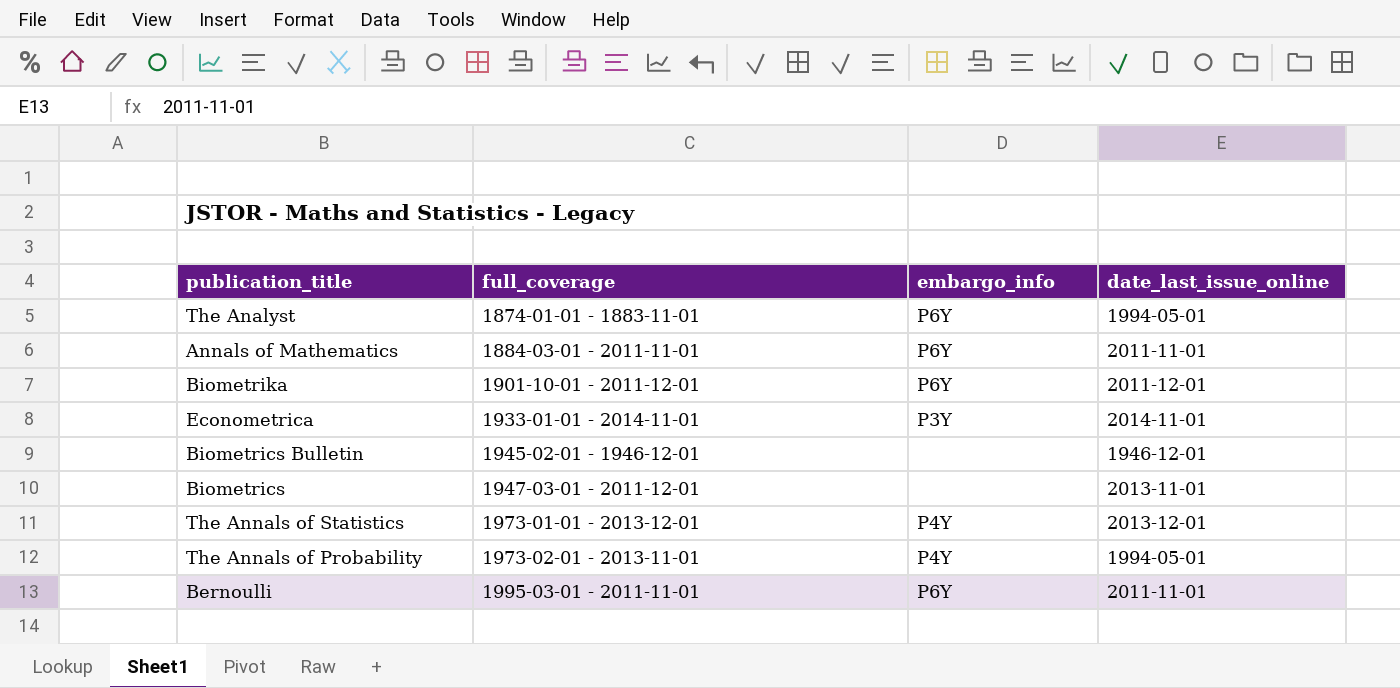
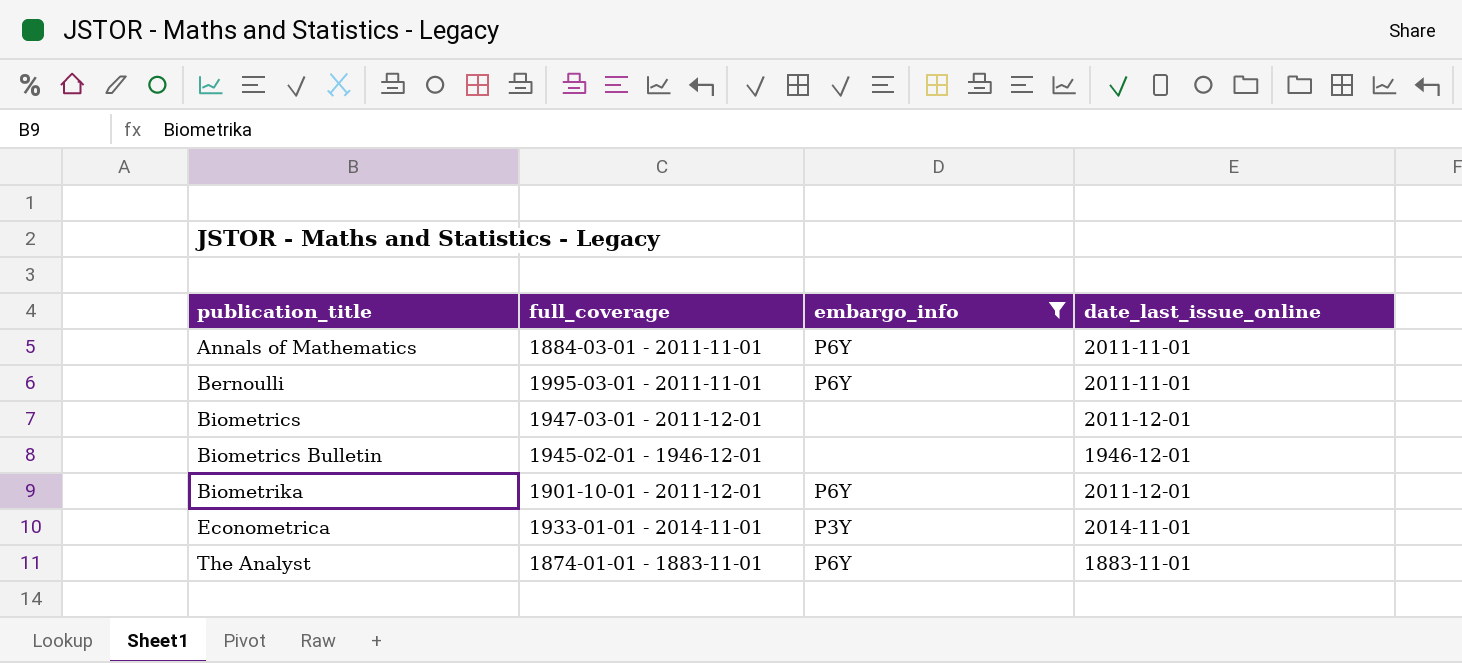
filter: none -> embargo_info != P4Y
row order: full_coverage ascending -> publication_title ascending
Biometrics | date_last_issue_online: 2013-11-01 -> 2011-12-01
The Analyst | date_last_issue_online: 1994-05-01 -> 1883-11-01

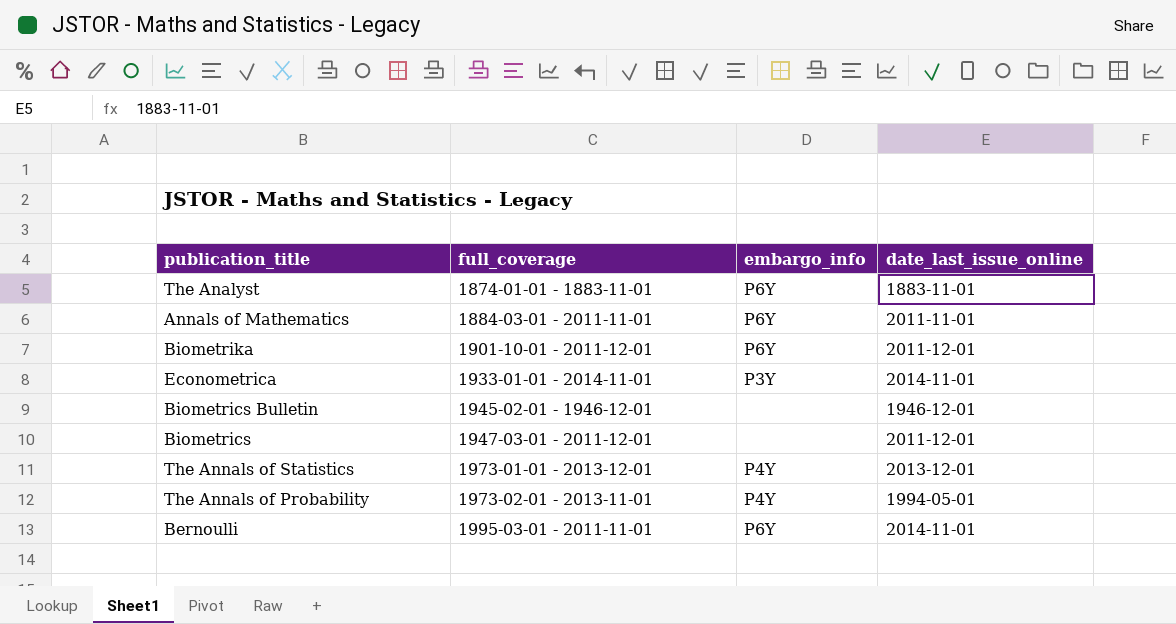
filter: embargo_info != P4Y -> none
row order: publication_title ascending -> full_coverage ascending
Bernoulli | date_last_issue_online: 2011-11-01 -> 2014-11-01

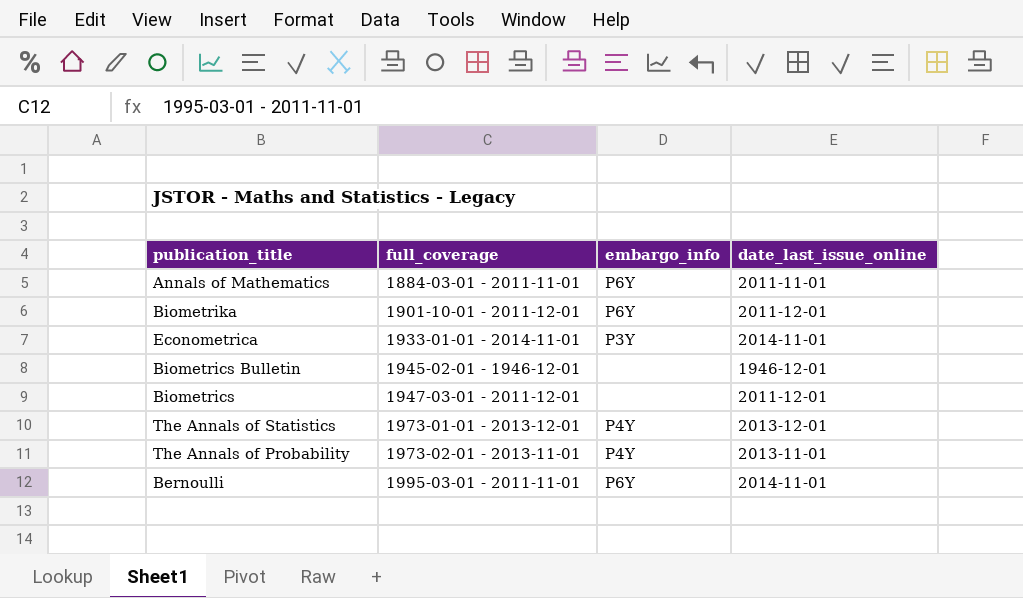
row The Analyst: 1874-01-01 - 1883-11-01 | P6Y | 1883-11-01 -> none
The Annals of Probability | date_last_issue_online: 1994-05-01 -> 2013-11-01

